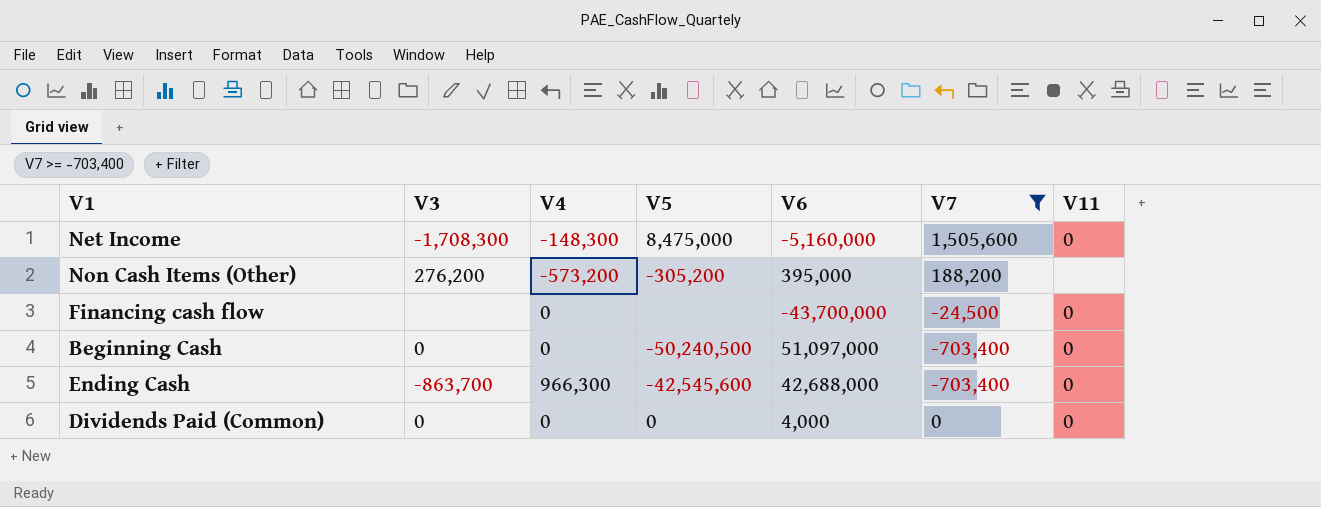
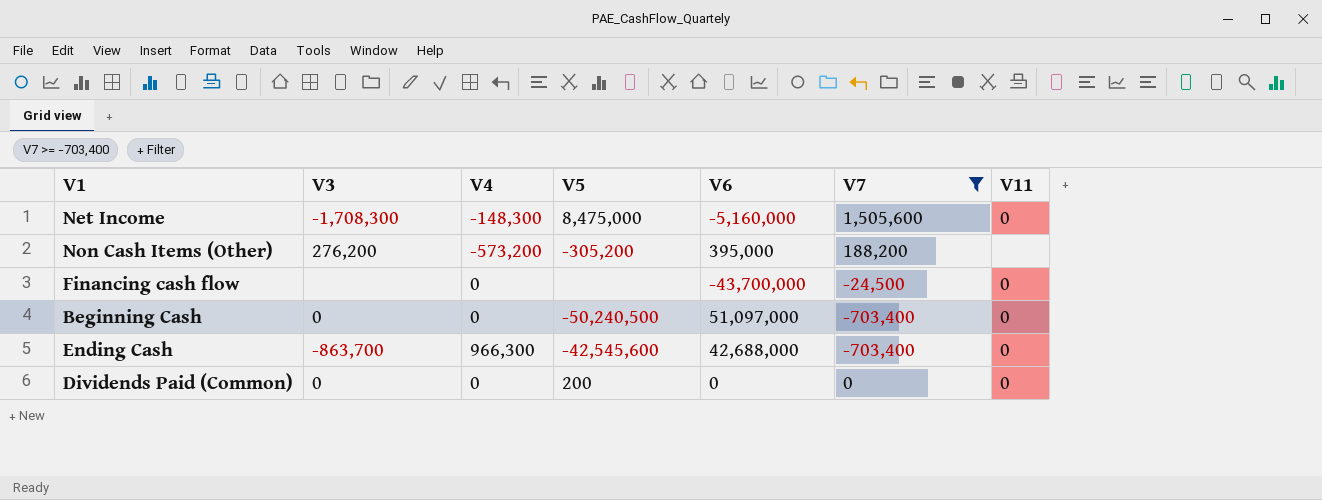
Dividends Paid (Common) | V5: 0 -> 200
Dividends Paid (Common) | V6: 4,000 -> 0

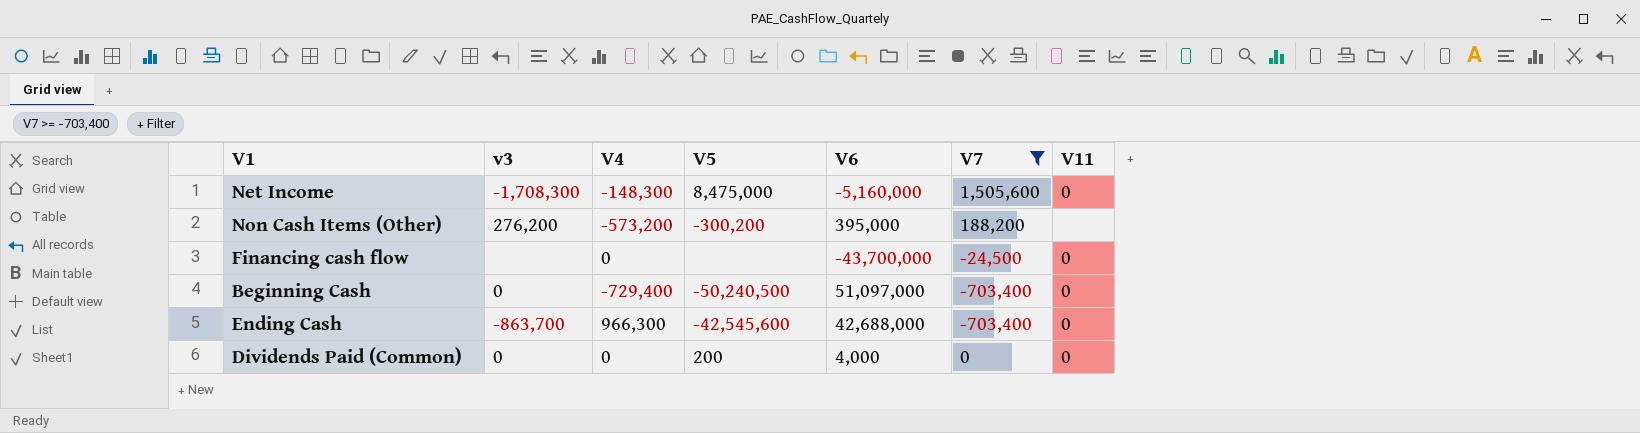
column name: V3 -> v3
Non Cash Items (Other) | V5: -305,200 -> -300,200
Beginning Cash | V4: 0 -> -729,400
Dividends Paid (Common) | V6: 0 -> 4,000

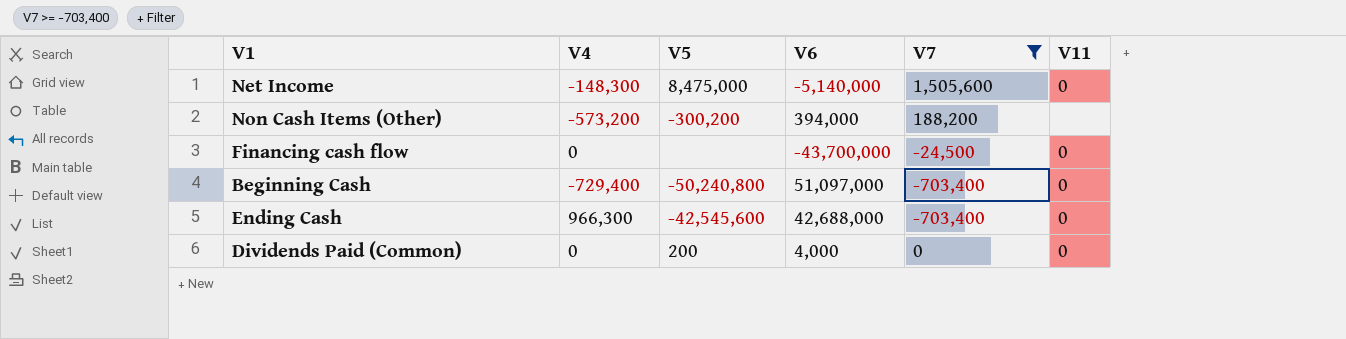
column v3 | position: 2 -> none
Net Income | V6: -5,160,000 -> -5,140,000
Non Cash Items (Other) | V6: 395,000 -> 394,000
Beginning Cash | V5: -50,240,500 -> -50,240,800

